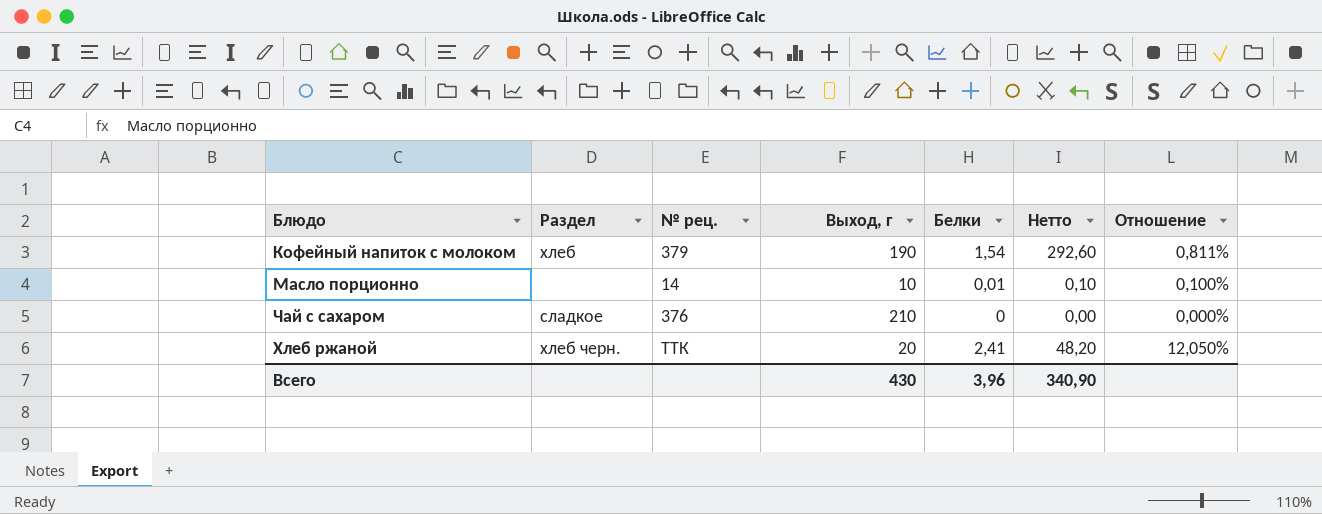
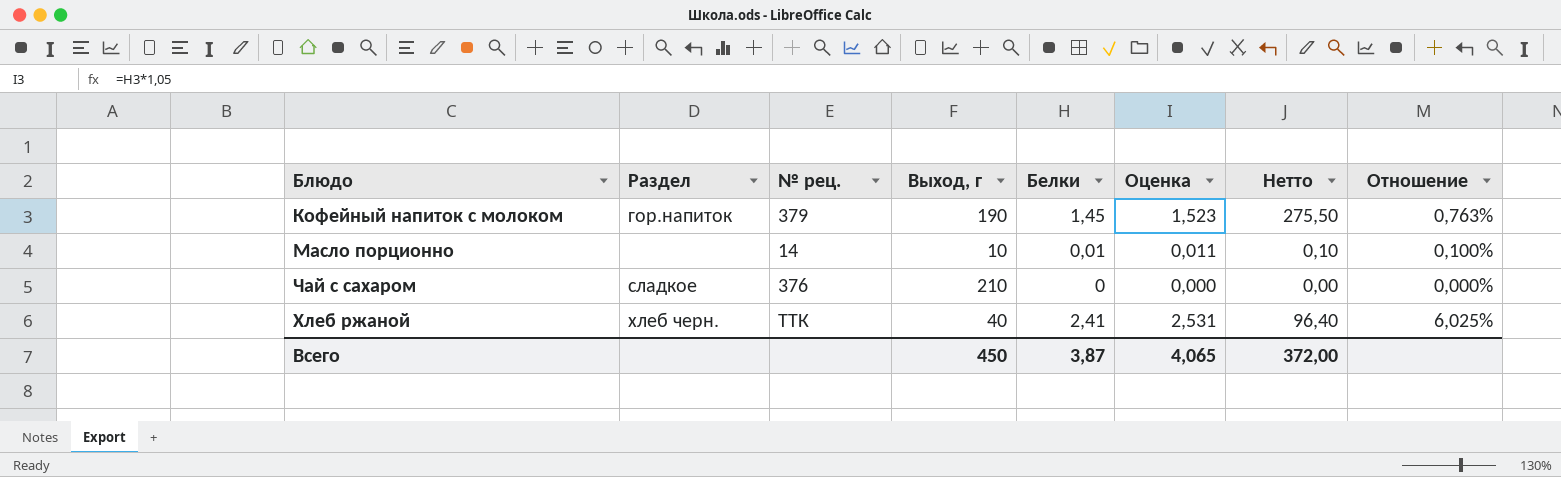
column Оценка | formula: none -> [Белки] * 1,05
Кофейный напиток с молоком | Раздел: хлеб -> гор.напиток
Кофейный напиток с молоком | Белки: 1,54 -> 1,45
Кофейный напиток с молоком | Нетто: 292,60 -> 275,50
Кофейный напиток с молоком | Отношение: 0,811% -> 0,763%
Хлеб ржаной | Выход, г: 20 -> 40
Хлеб ржаной | Нетто: 48,20 -> 96,40
Хлеб ржаной | Отношение: 12,050% -> 6,025%
Всего | Выход, г: 430 -> 450
Всего | Белки: 3,96 -> 3,87
Всего | Нетто: 340,90 -> 372,00

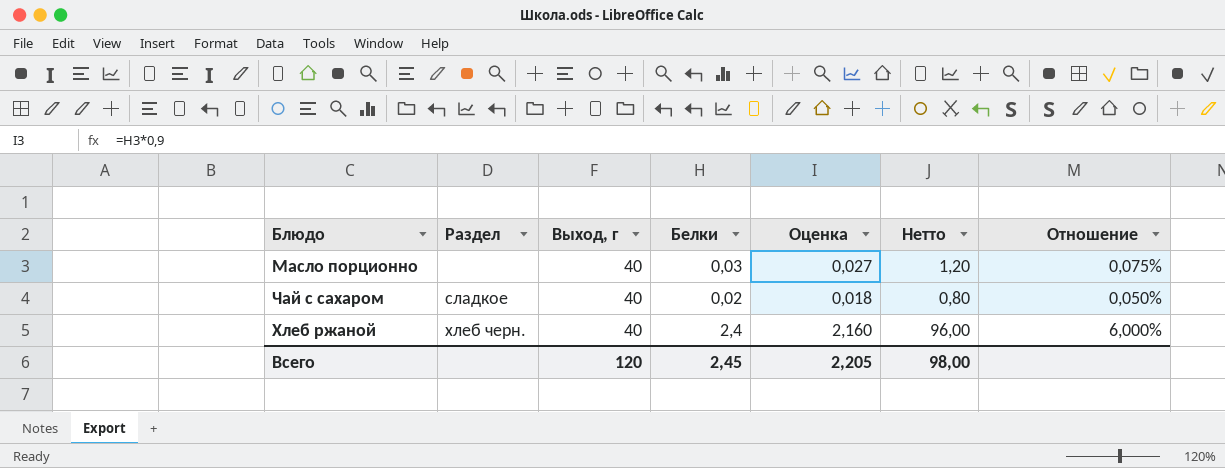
column № рец. | position: 3 -> none
column Оценка | formula: [Белки] * 1,05 -> [Белки] * 0,9
row Кофейный напиток с молоком: гор.напиток | 379 | 190 | 1,45 | 1,523 | 275,50 | 0,763% -> none
Масло порционно | Выход, г: 10 -> 40
Масло порционно | Белки: 0,01 -> 0,03
Масло порционно | Нетто: 0,10 -> 1,20
Масло порционно | Отношение: 0,100% -> 0,075%
Чай с сахаром | Выход, г: 210 -> 40
Чай с сахаром | Белки: 0 -> 0,02
Чай с сахаром | Нетто: 0,00 -> 0,80
Чай с сахаром | Отношение: 0,000% -> 0,050%
Хлеб ржаной | Белки: 2,41 -> 2,4
Хлеб ржаной | Нетто: 96,40 -> 96,00
Хлеб ржаной | Отношение: 6,025% -> 6,000%
Всего | Выход, г: 450 -> 120
Всего | Белки: 3,87 -> 2,45
Всего | Оценка: 4,065 -> 2,205
Всего | Нетто: 372,00 -> 98,00

